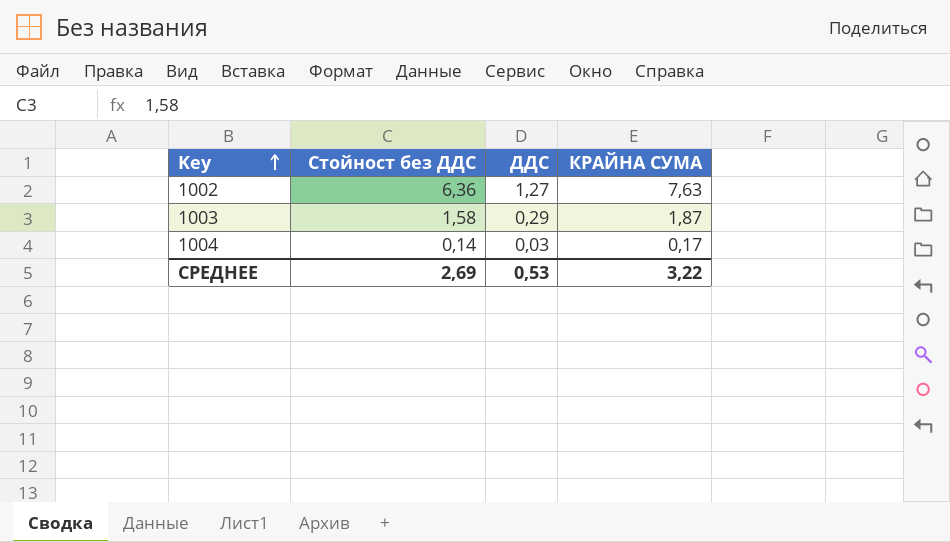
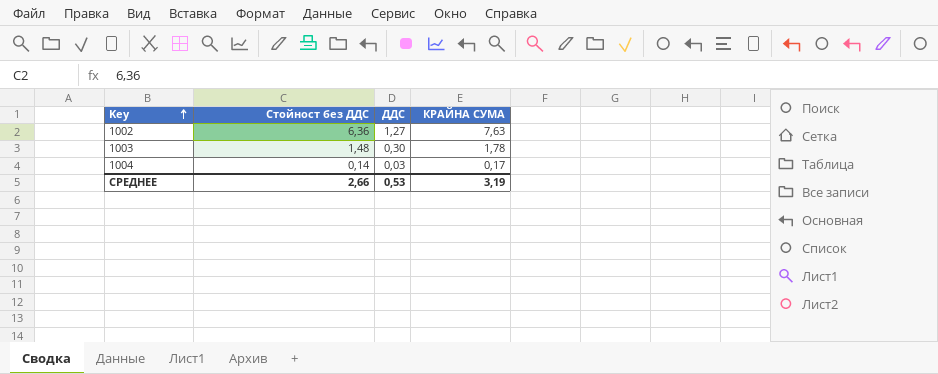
1003 | Стойност без ДДС: 1,58 -> 1,48
1003 | ДДС: 0,29 -> 0,30
1003 | КРАЙНА СУМА: 1,87 -> 1,78
СРЕДНЕЕ | Стойност без ДДС: 2,69 -> 2,66
СРЕДНЕЕ | КРАЙНА СУМА: 3,22 -> 3,19

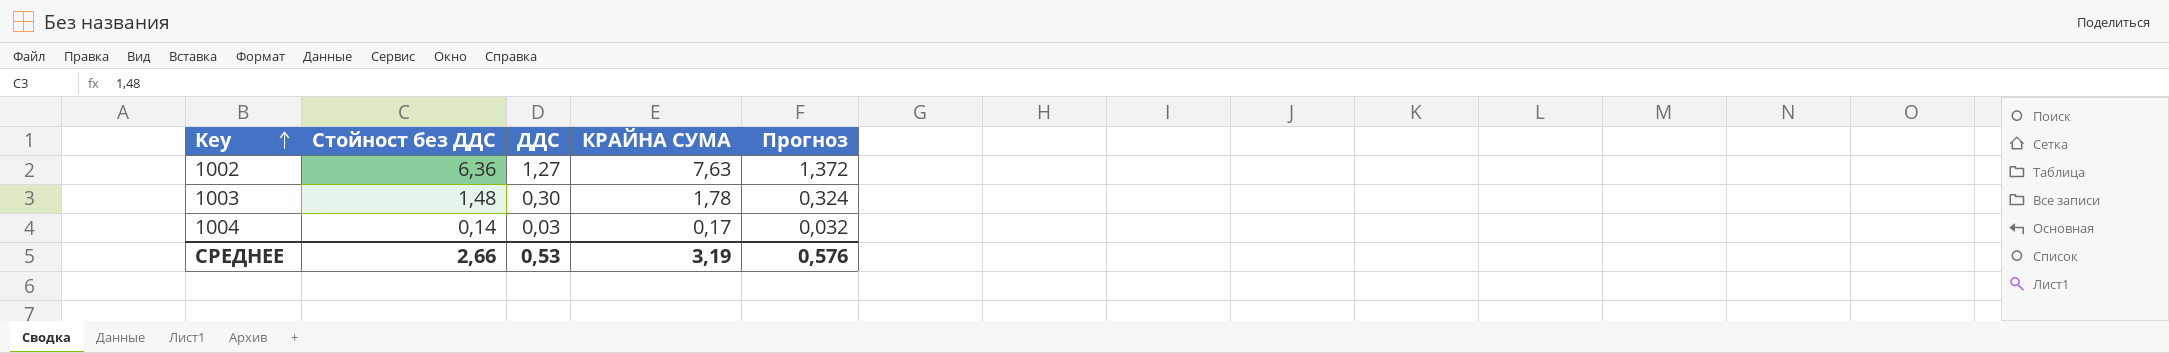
column Прогноз | formula: none -> [ДДС] * 1,08

